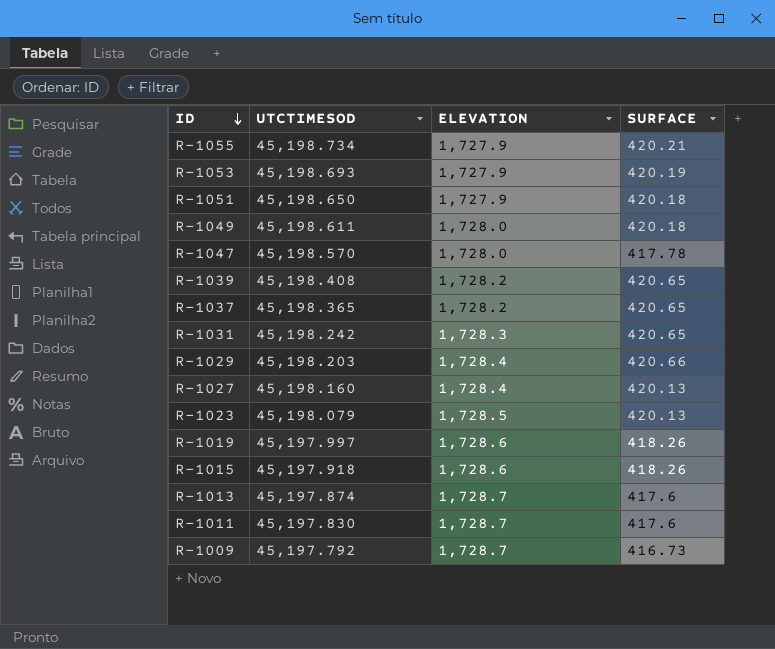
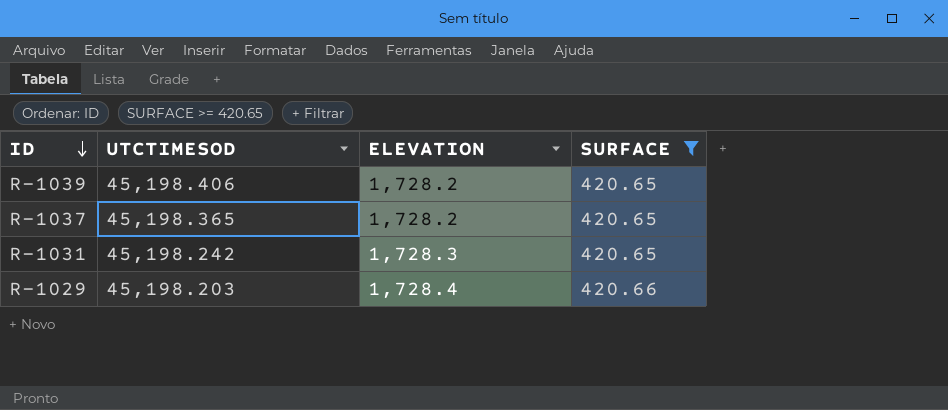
filter: none -> SURFACE >= 420.65
R-1039 | UTCTIMESOD: 45,198.408 -> 45,198.406

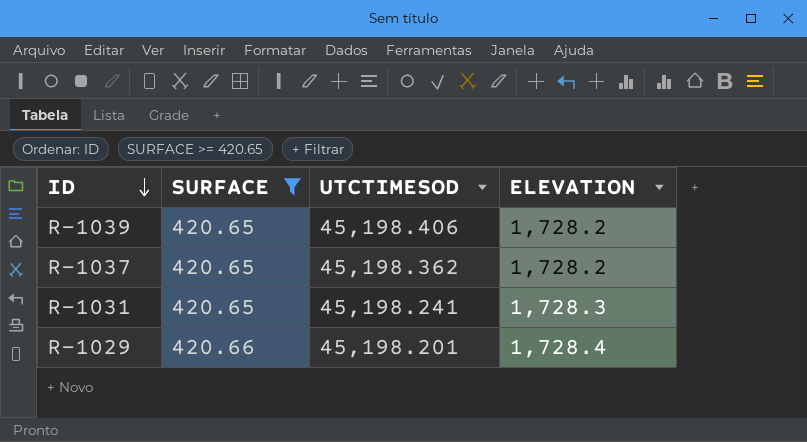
column SURFACE | position: 4 -> 2
R-1037 | UTCTIMESOD: 45,198.365 -> 45,198.362
R-1031 | UTCTIMESOD: 45,198.242 -> 45,198.241
R-1029 | UTCTIMESOD: 45,198.203 -> 45,198.201

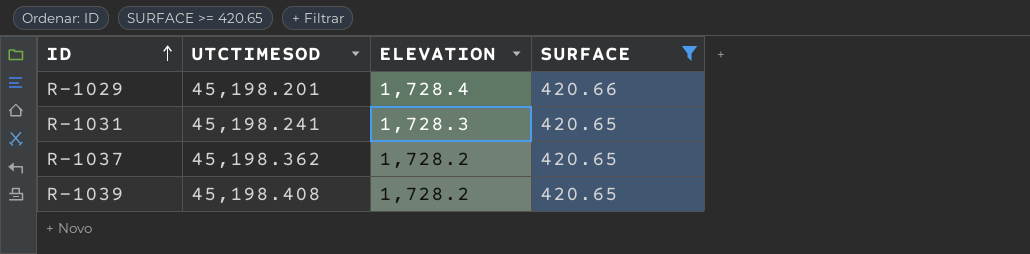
row order: ID descending -> ID ascending
column SURFACE | position: 2 -> 4
R-1039 | UTCTIMESOD: 45,198.406 -> 45,198.408

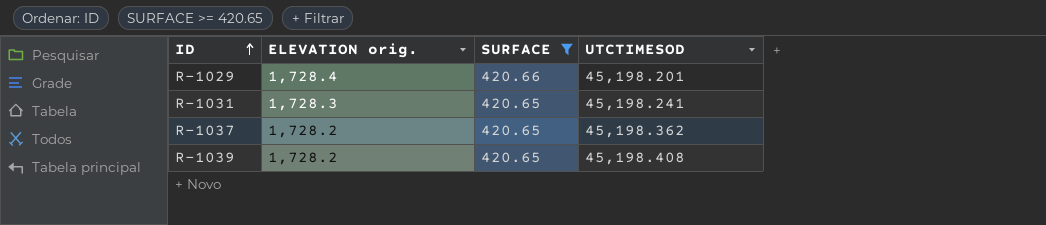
column name: ELEVATION -> ELEVATION orig.
column UTCTIMESOD | position: 2 -> 4

